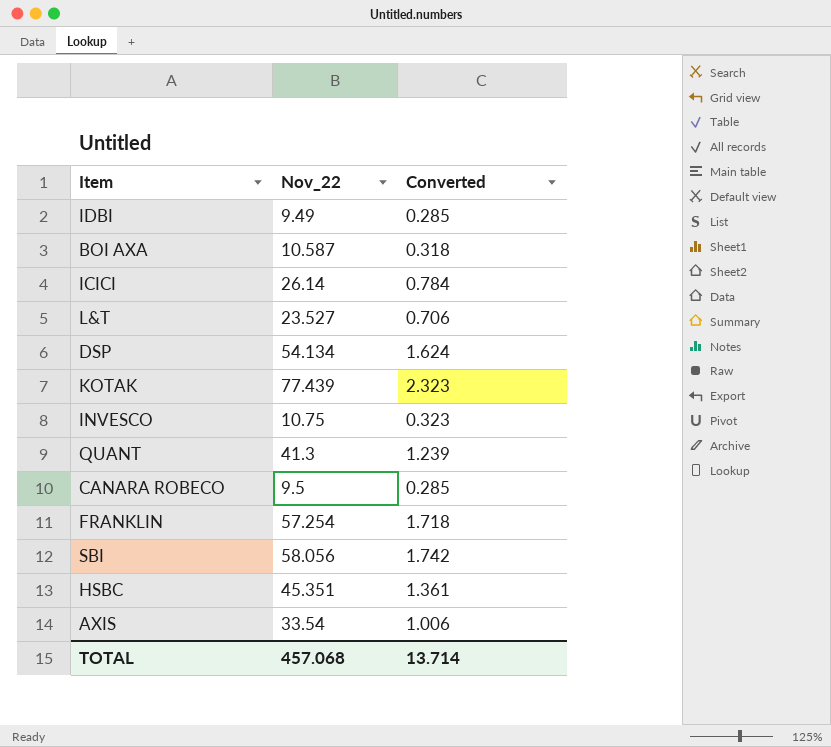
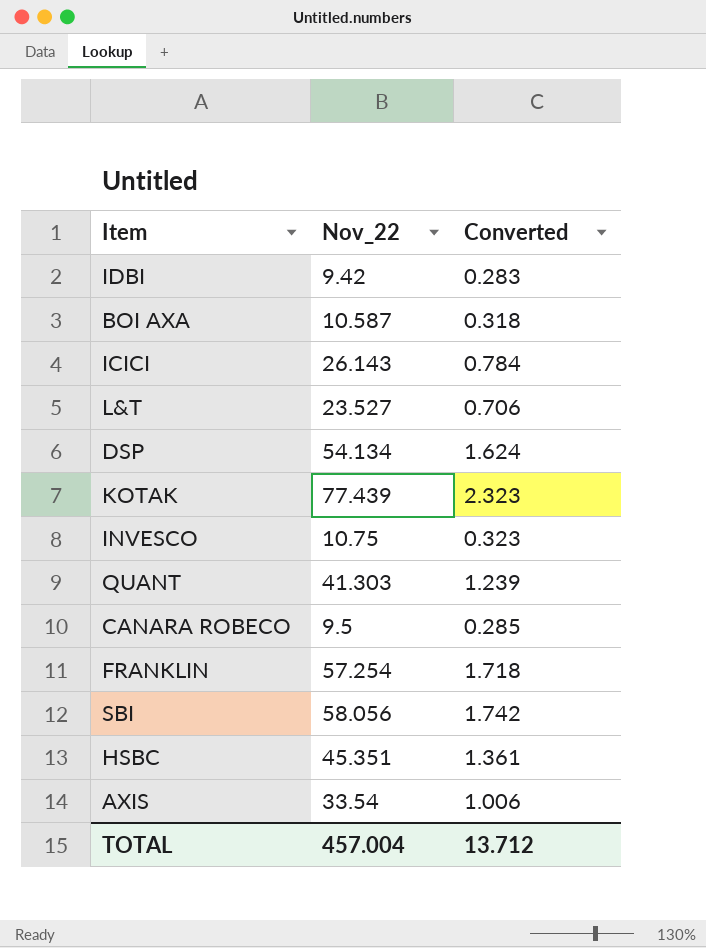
IDBI | Nov_22: 9.49 -> 9.42
IDBI | Converted: 0.285 -> 0.283
ICICI | Nov_22: 26.14 -> 26.143
QUANT | Nov_22: 41.3 -> 41.303
TOTAL | Nov_22: 457.068 -> 457.004
TOTAL | Converted: 13.714 -> 13.712

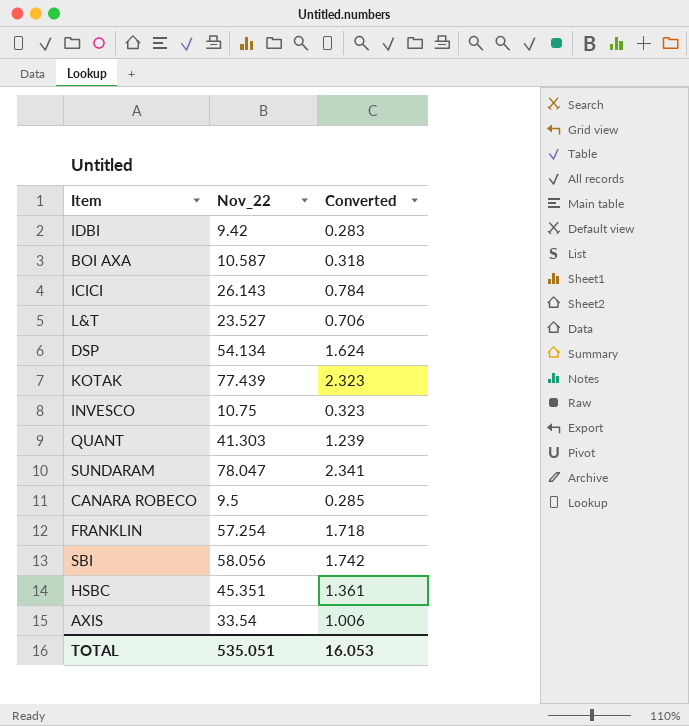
row SUNDARAM: none -> 78.047 | 2.341
TOTAL | Nov_22: 457.004 -> 535.051
TOTAL | Converted: 13.712 -> 16.053

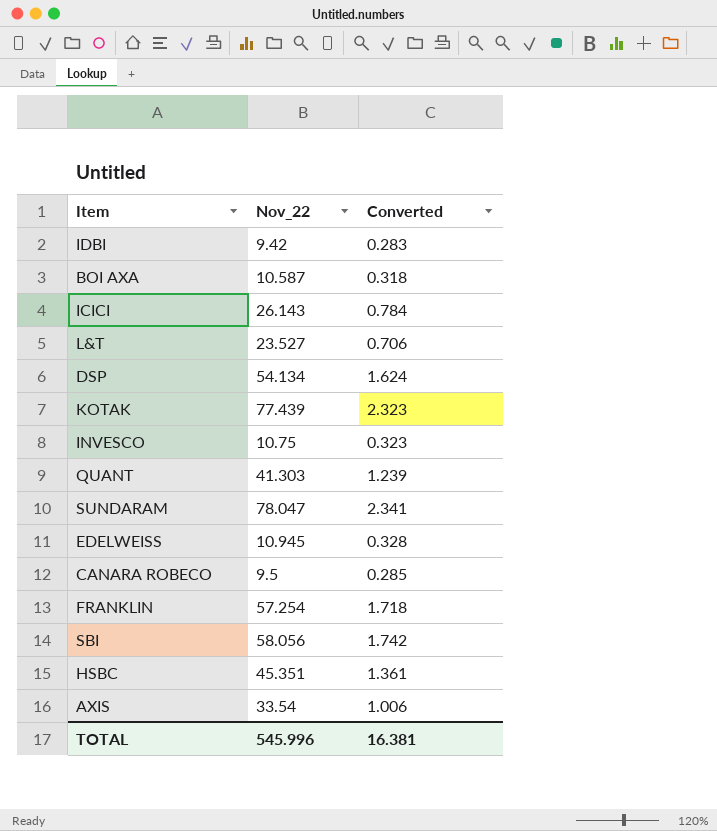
row EDELWEISS: none -> 10.945 | 0.328
TOTAL | Nov_22: 535.051 -> 545.996
TOTAL | Converted: 16.053 -> 16.381

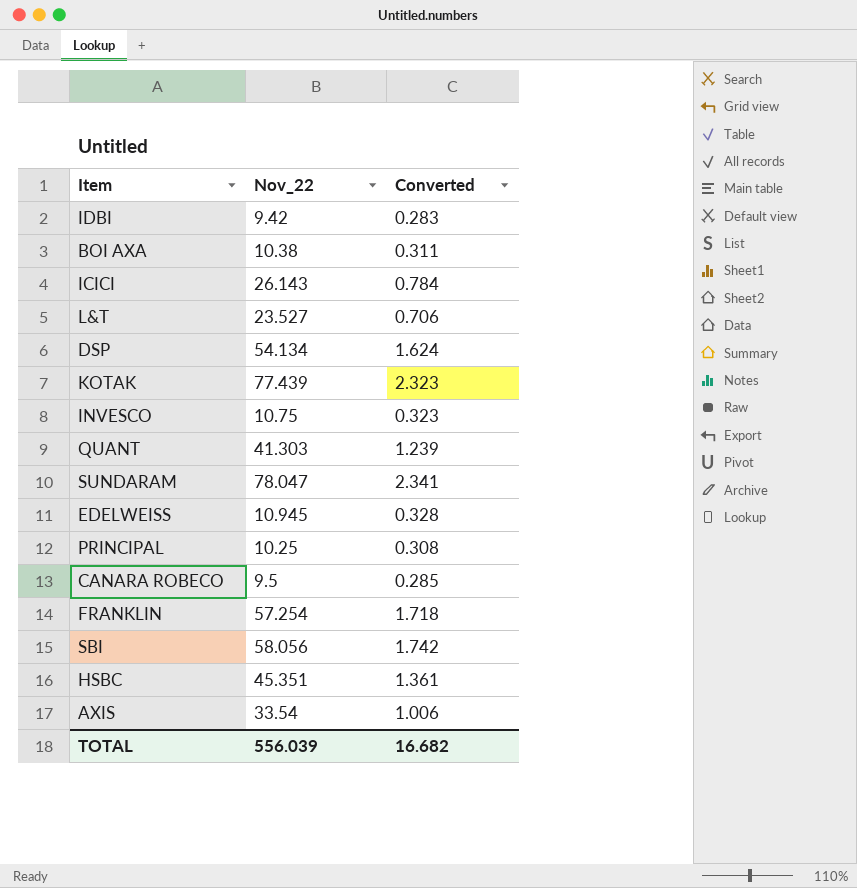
BOI AXA | Nov_22: 10.587 -> 10.38
BOI AXA | Converted: 0.318 -> 0.311
row PRINCIPAL: none -> 10.25 | 0.308
TOTAL | Nov_22: 545.996 -> 556.039
TOTAL | Converted: 16.381 -> 16.682

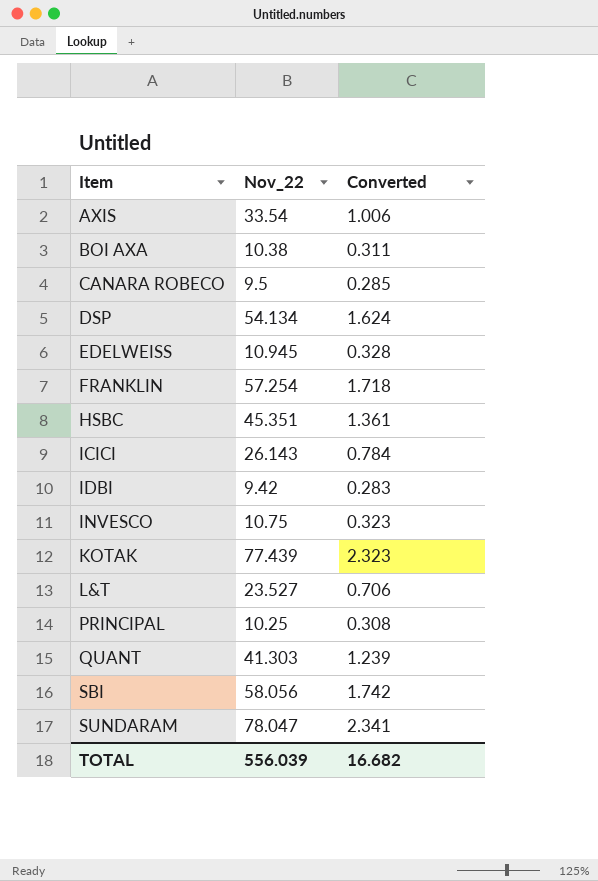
row order: none -> Item ascending

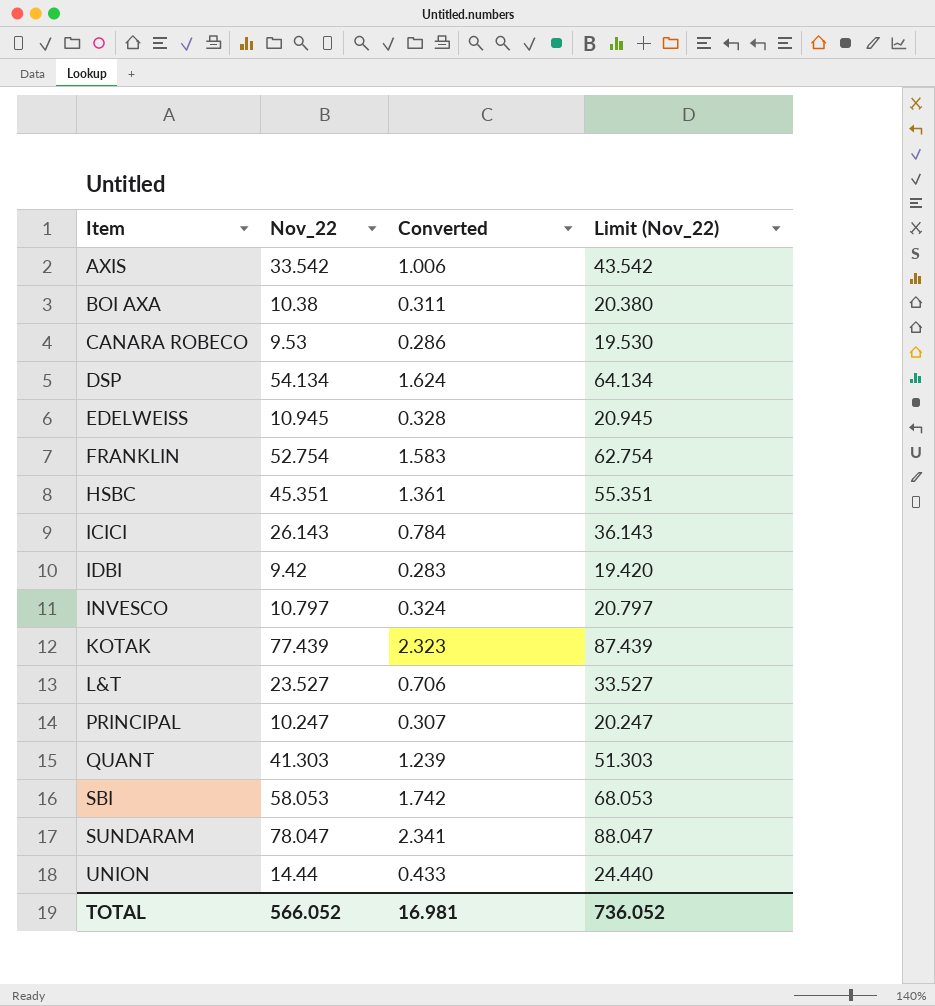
column Limit (Nov_22) | formula: none -> [Nov_22] + 10
AXIS | Nov_22: 33.54 -> 33.542
CANARA ROBECO | Nov_22: 9.5 -> 9.53
CANARA ROBECO | Converted: 0.285 -> 0.286
FRANKLIN | Nov_22: 57.254 -> 52.754
FRANKLIN | Converted: 1.718 -> 1.583
INVESCO | Nov_22: 10.75 -> 10.797
INVESCO | Converted: 0.323 -> 0.324
PRINCIPAL | Nov_22: 10.25 -> 10.247
PRINCIPAL | Converted: 0.308 -> 0.307
SBI | Nov_22: 58.056 -> 58.053
row UNION: none -> 14.44 | 0.433 | 24.440
TOTAL | Nov_22: 556.039 -> 566.052
TOTAL | Converted: 16.682 -> 16.981

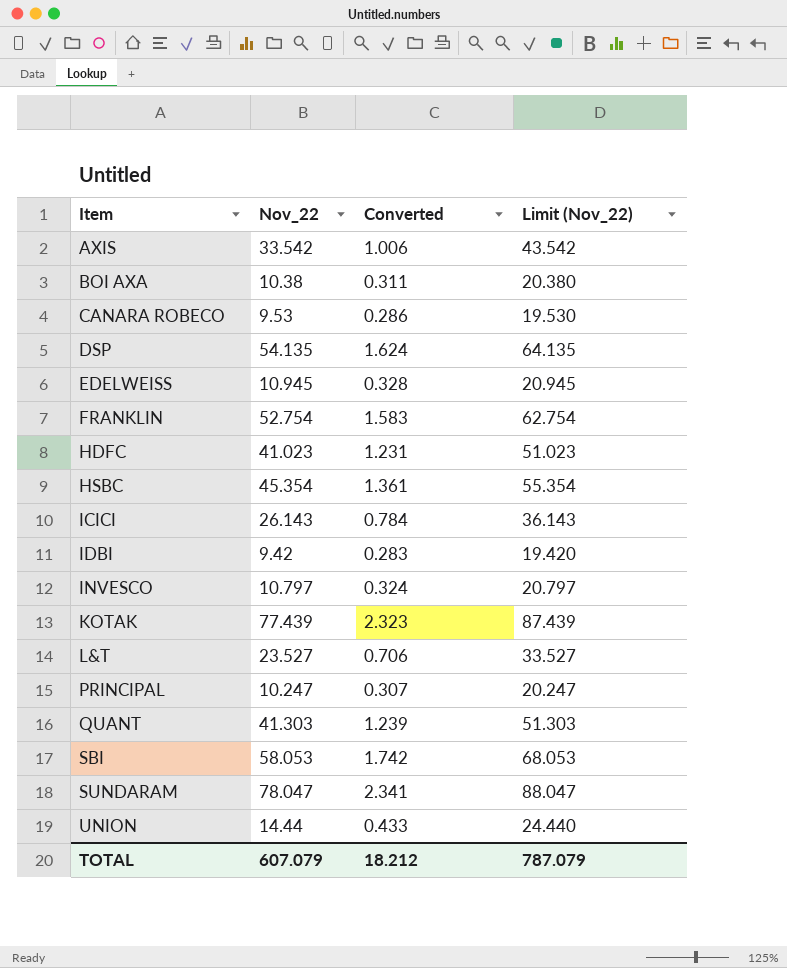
DSP | Nov_22: 54.134 -> 54.135
DSP | Limit (Nov_22): 64.134 -> 64.135
row HDFC: none -> 41.023 | 1.231 | 51.023
HSBC | Nov_22: 45.351 -> 45.354
HSBC | Limit (Nov_22): 55.351 -> 55.354
TOTAL | Nov_22: 566.052 -> 607.079
TOTAL | Converted: 16.981 -> 18.212
TOTAL | Limit (Nov_22): 736.052 -> 787.079

